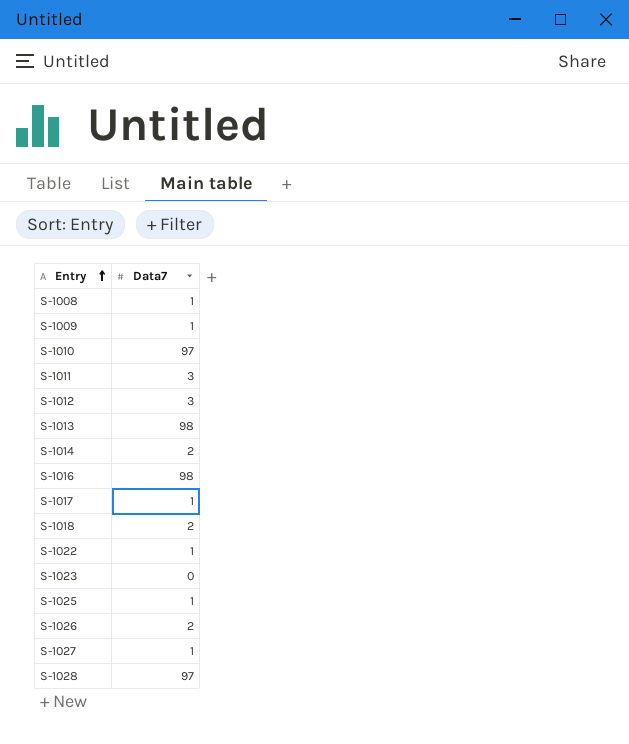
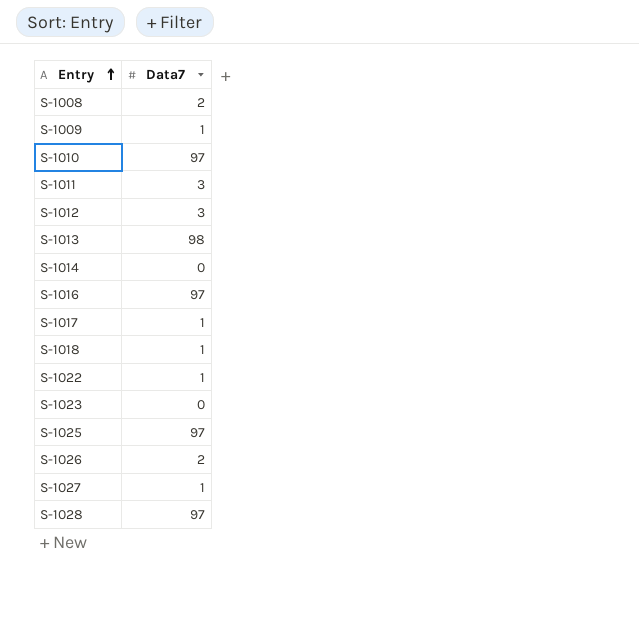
S-1008 | Data7: 1 -> 2
S-1014 | Data7: 2 -> 0
S-1016 | Data7: 98 -> 97
S-1018 | Data7: 2 -> 1
S-1025 | Data7: 1 -> 97

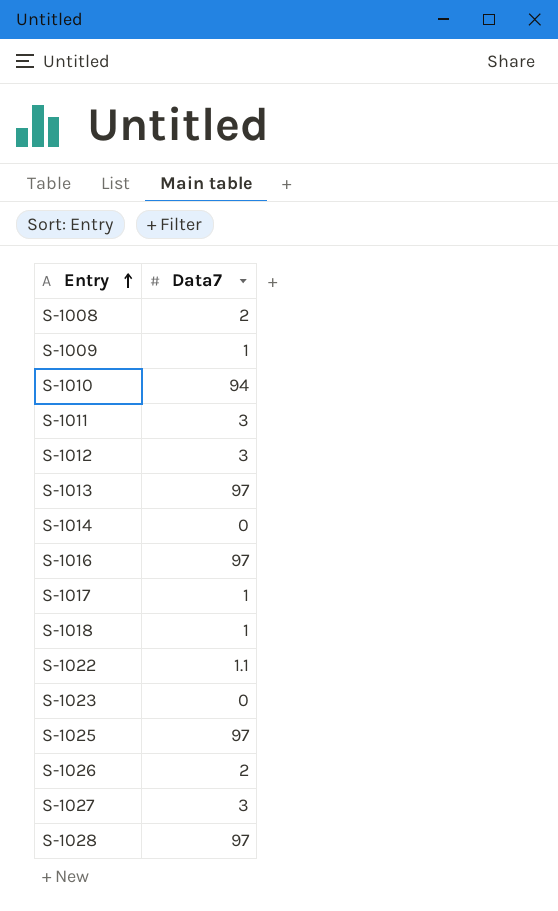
S-1010 | Data7: 97 -> 94
S-1013 | Data7: 98 -> 97
S-1022 | Data7: 1 -> 1.1
S-1027 | Data7: 1 -> 3

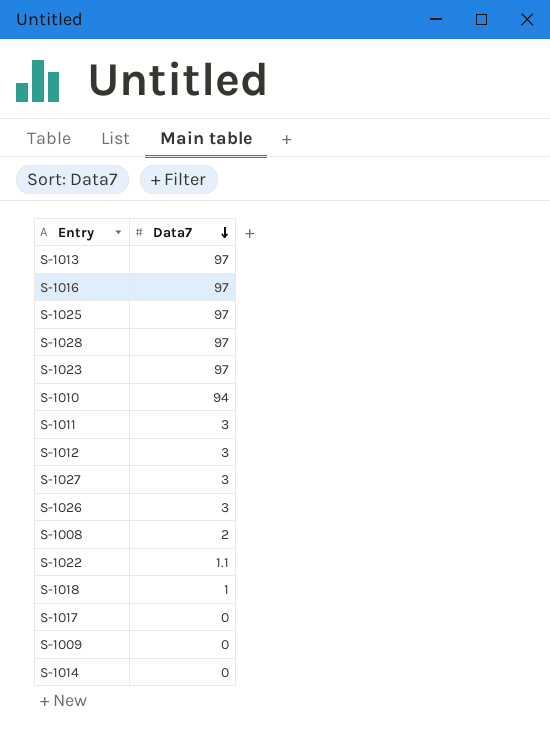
row order: Entry ascending -> Data7 descending
S-1023 | Data7: 0 -> 97
S-1026 | Data7: 2 -> 3
S-1017 | Data7: 1 -> 0
S-1009 | Data7: 1 -> 0

